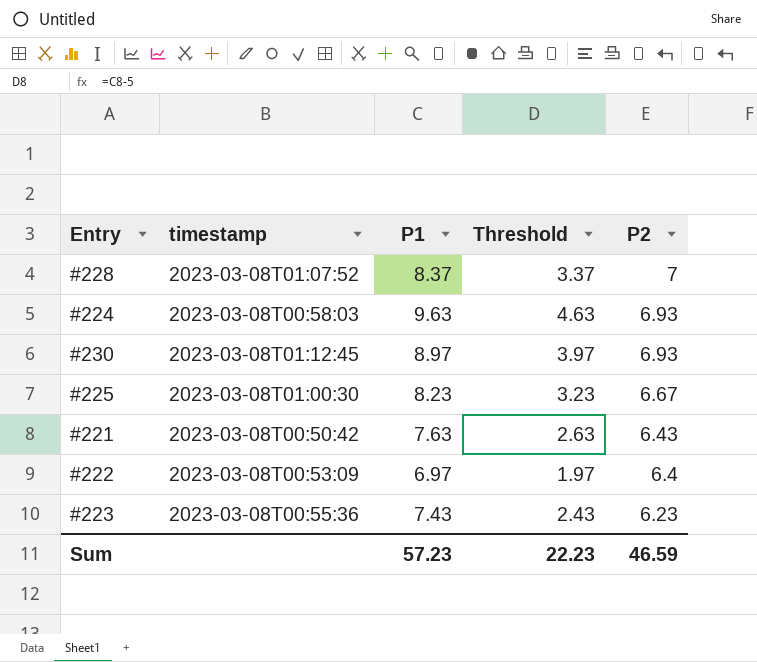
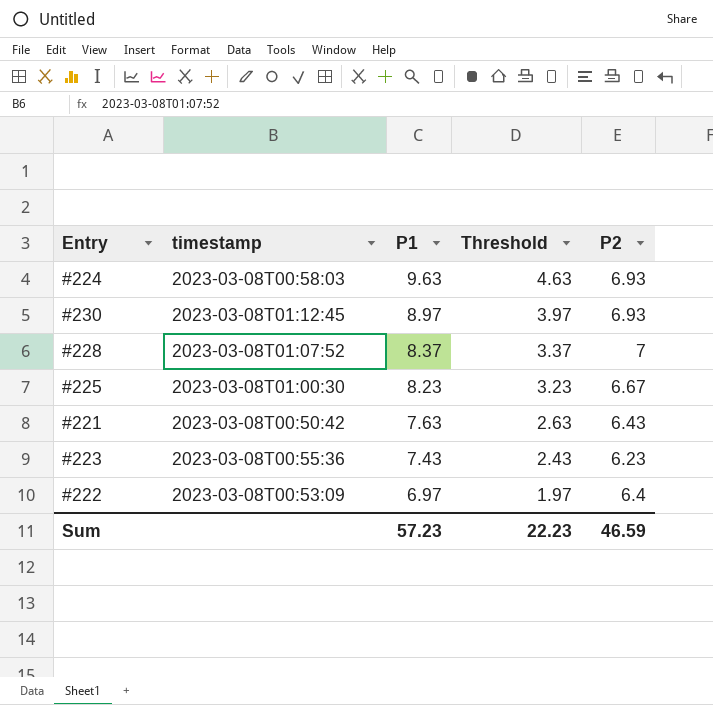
row order: P2 descending -> P1 descending

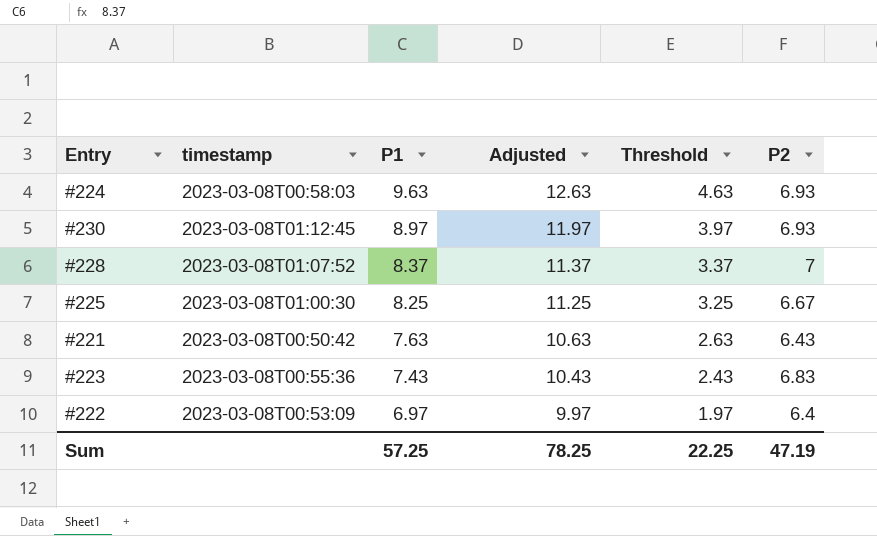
column Adjusted | formula: none -> [P1] + 3
#225 | P1: 8.23 -> 8.25
#225 | Threshold: 3.23 -> 3.25
#223 | P2: 6.23 -> 6.83
Sum | P1: 57.23 -> 57.25
Sum | Threshold: 22.23 -> 22.25
Sum | P2: 46.59 -> 47.19

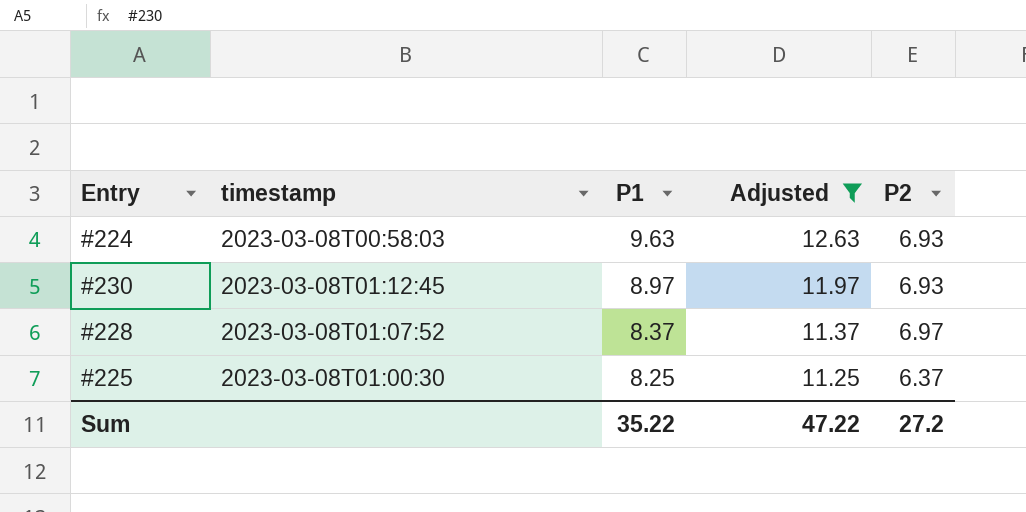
filter: none -> Adjusted >= 11.25
column Threshold | formula: [P1] - 5 -> none
#228 | P2: 7 -> 6.97
#225 | P2: 6.67 -> 6.37
Sum | P1: 57.25 -> 35.22
Sum | Adjusted: 78.25 -> 47.22
Sum | P2: 47.19 -> 27.2

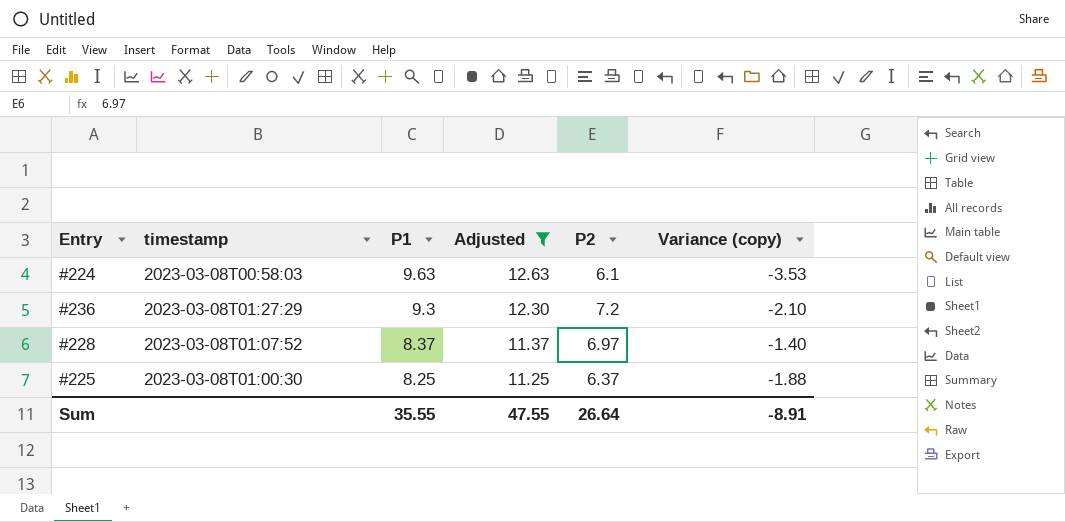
column Variance (copy) | formula: none -> [P2] - [P1]
row #230: 2023-03-08T01:12:45 | 8.97 | 11.97 | 6.93 -> none
#224 | P2: 6.93 -> 6.1
row #236: none -> 2023-03-08T01:27:29 | 9.3 | 12.30 | 7.2 | -2.10
Sum | P1: 35.22 -> 35.55
Sum | Adjusted: 47.22 -> 47.55
Sum | P2: 27.2 -> 26.64

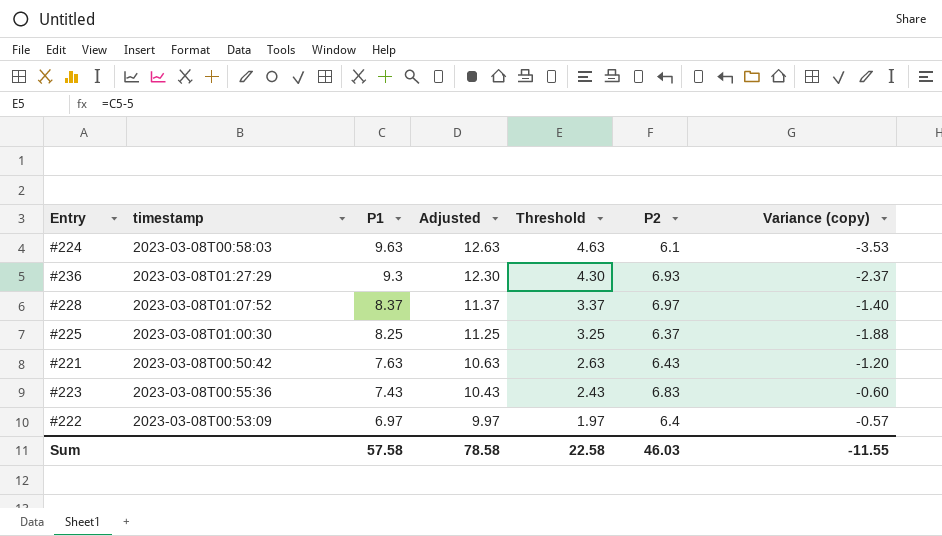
filter: Adjusted >= 11.25 -> none
column Threshold | formula: none -> [P1] - 5
#236 | P2: 7.2 -> 6.93
#236 | Variance (copy): -2.10 -> -2.37
Sum | P1: 35.55 -> 57.58
Sum | Adjusted: 47.55 -> 78.58
Sum | P2: 26.64 -> 46.03
Sum | Variance (copy): -8.91 -> -11.55

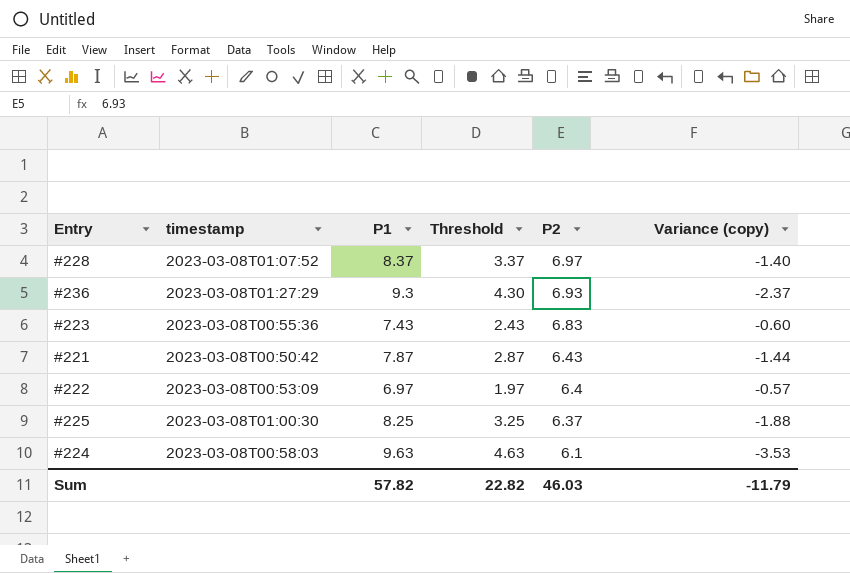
row order: P1 descending -> P2 descending
column Adjusted | formula: [P1] + 3 -> none
#221 | P1: 7.63 -> 7.87
#221 | Threshold: 2.63 -> 2.87
#221 | Variance (copy): -1.20 -> -1.44
Sum | P1: 57.58 -> 57.82
Sum | Threshold: 22.58 -> 22.82
Sum | Variance (copy): -11.55 -> -11.79

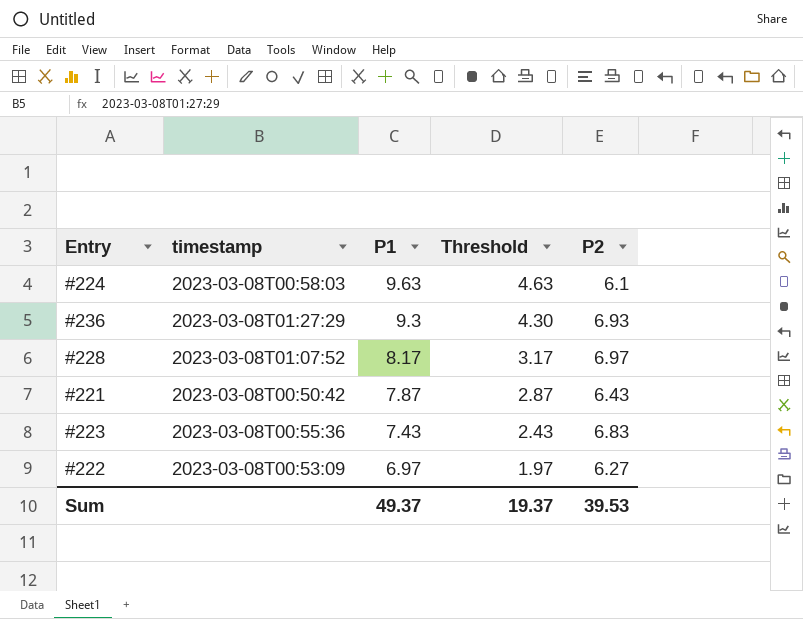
row order: P2 descending -> P1 descending
column Variance (copy) | formula: [P2] - [P1] -> none
row #225: 2023-03-08T01:00:30 | 8.25 | 3.25 | 6.37 | -1.88 -> none
#228 | P1: 8.37 -> 8.17
#228 | Threshold: 3.37 -> 3.17
#222 | P2: 6.4 -> 6.27
Sum | P1: 57.82 -> 49.37
Sum | Threshold: 22.82 -> 19.37
Sum | P2: 46.03 -> 39.53

